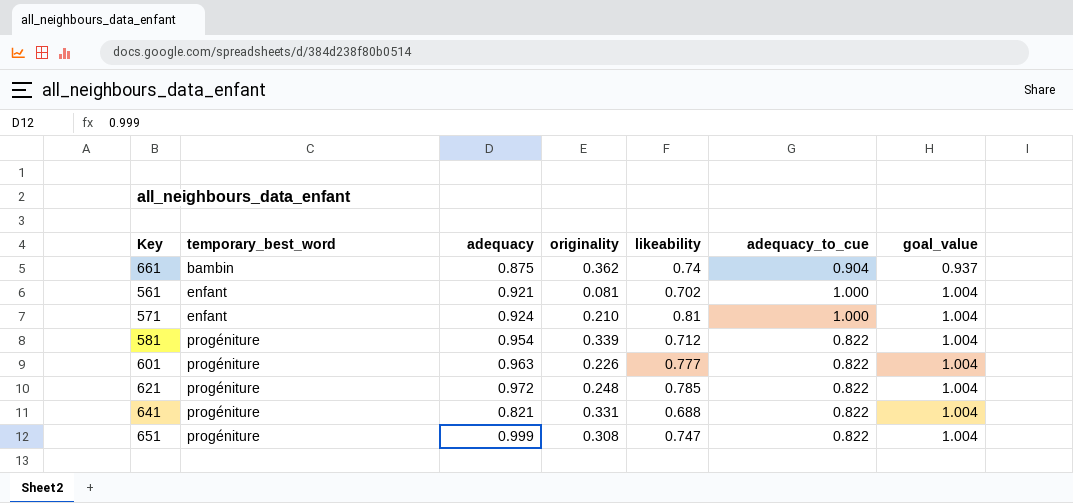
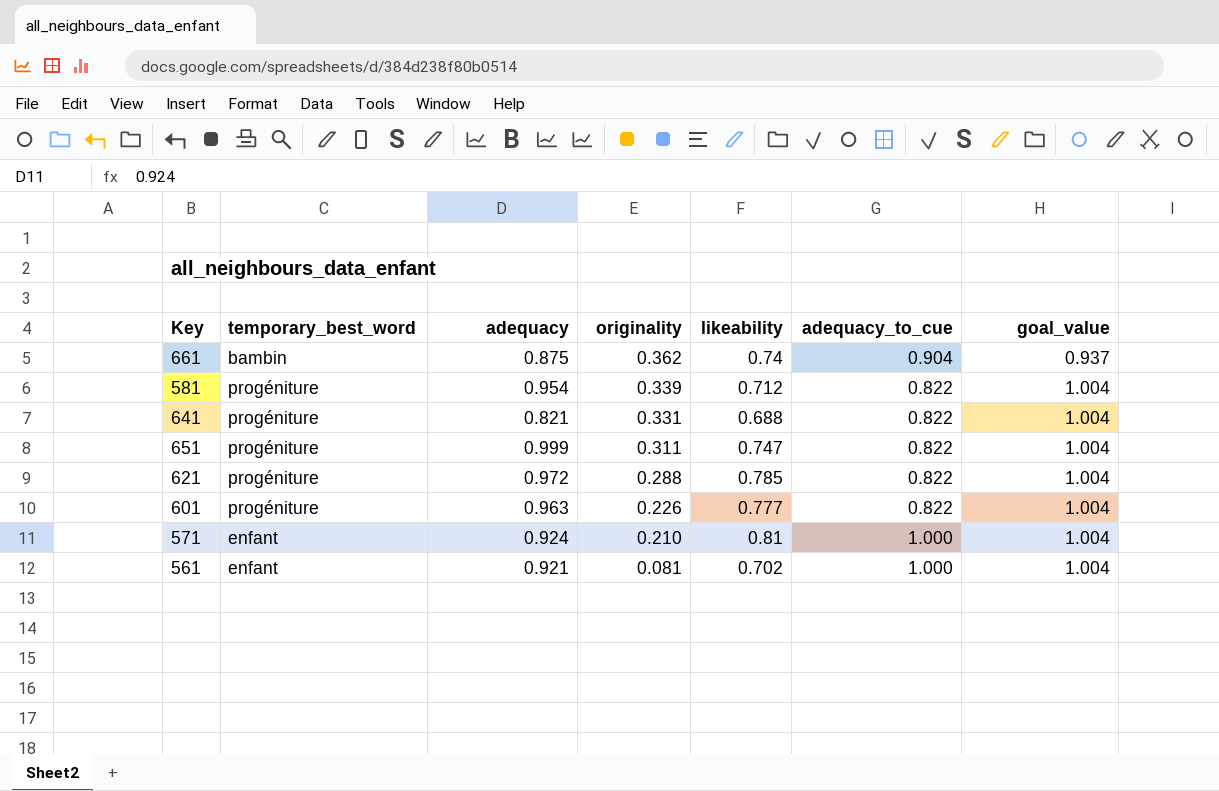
row order: temporary_best_word ascending -> originality descending
651 | originality: 0.308 -> 0.311
621 | originality: 0.248 -> 0.288

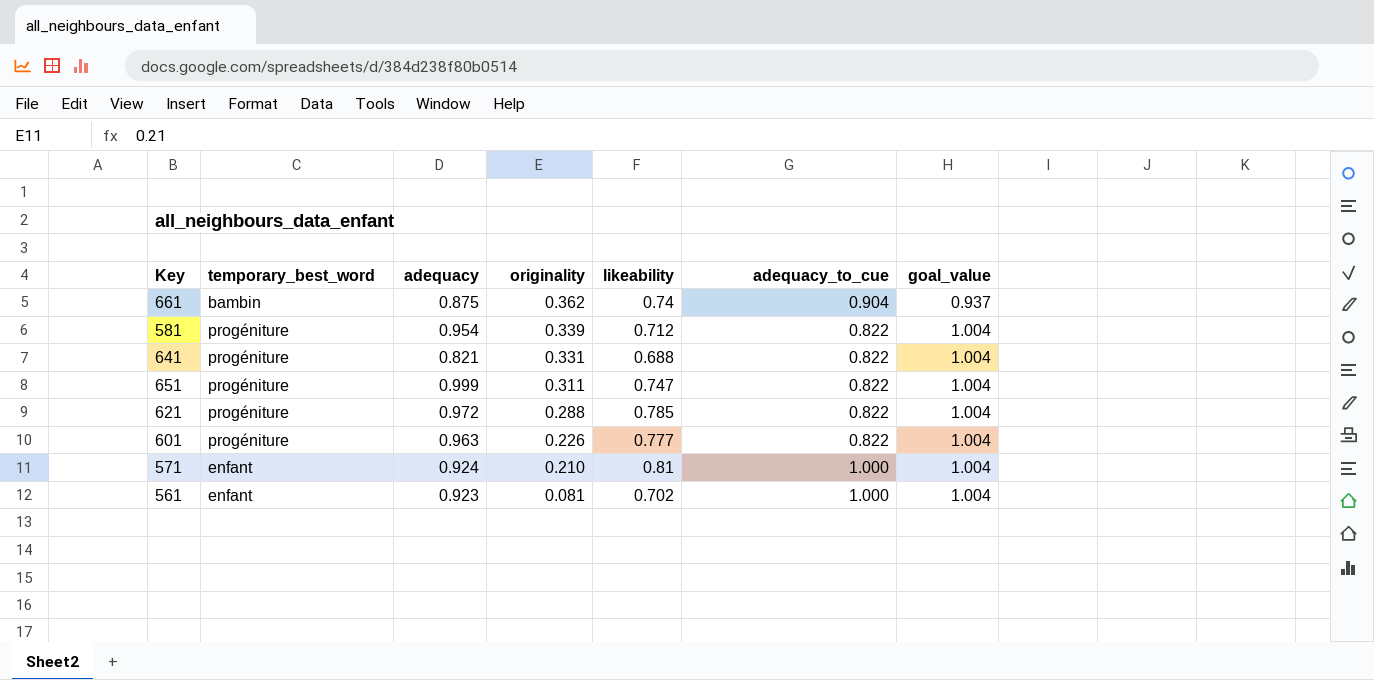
561 | adequacy: 0.921 -> 0.923

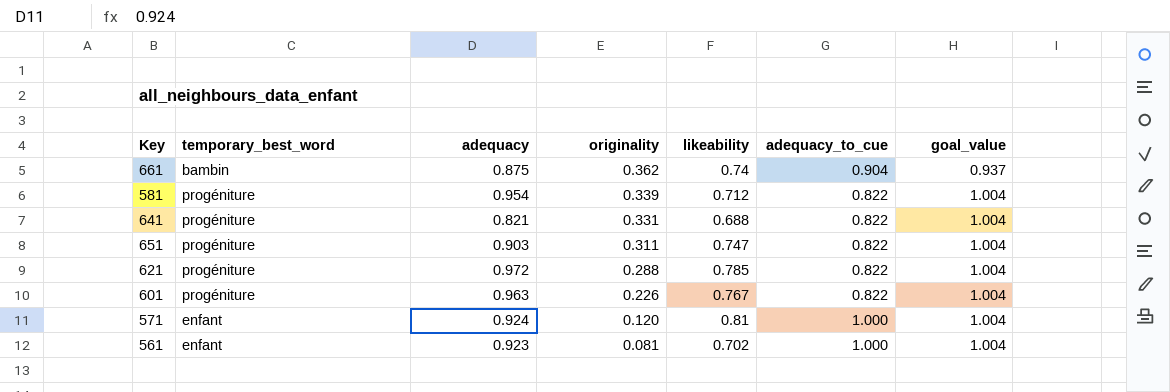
651 | adequacy: 0.999 -> 0.903
601 | likeability: 0.777 -> 0.767
571 | originality: 0.210 -> 0.120

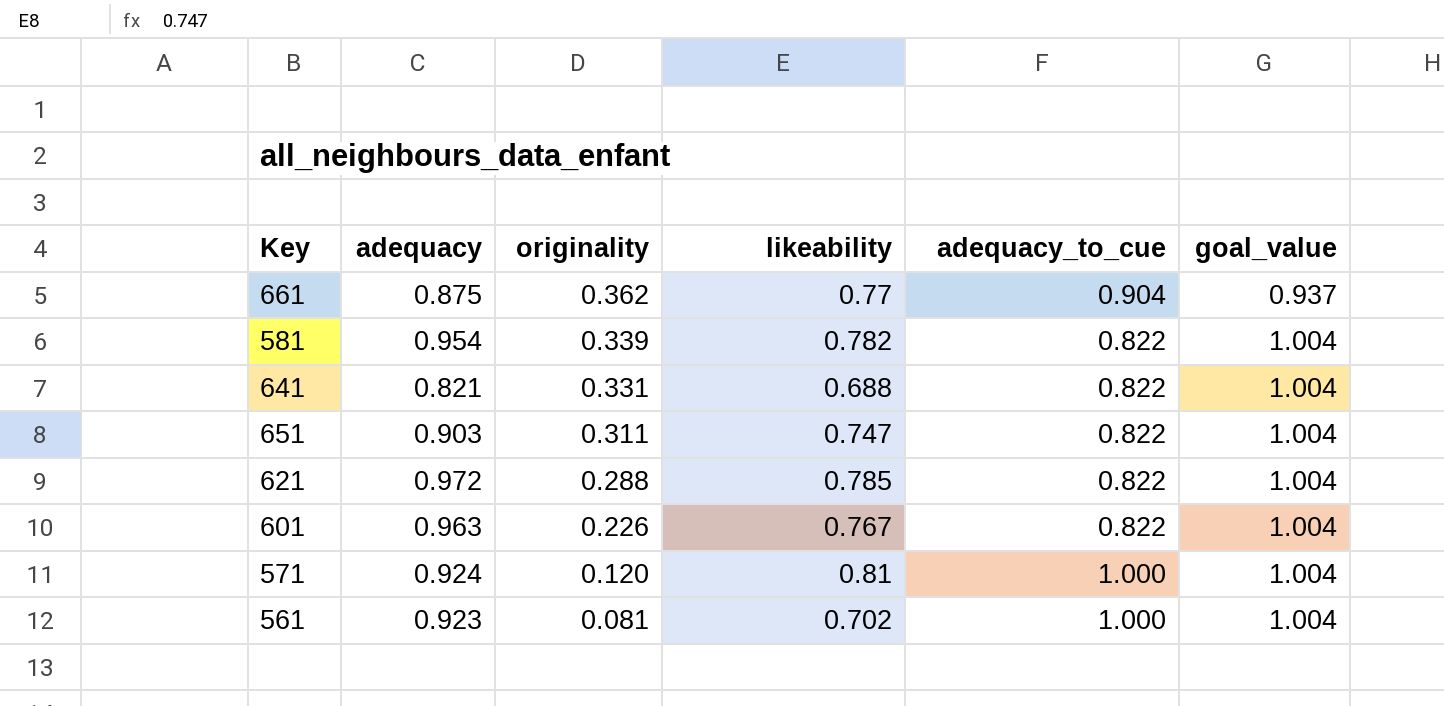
column temporary_best_word | position: 2 -> none
661 | likeability: 0.74 -> 0.77
581 | likeability: 0.712 -> 0.782

